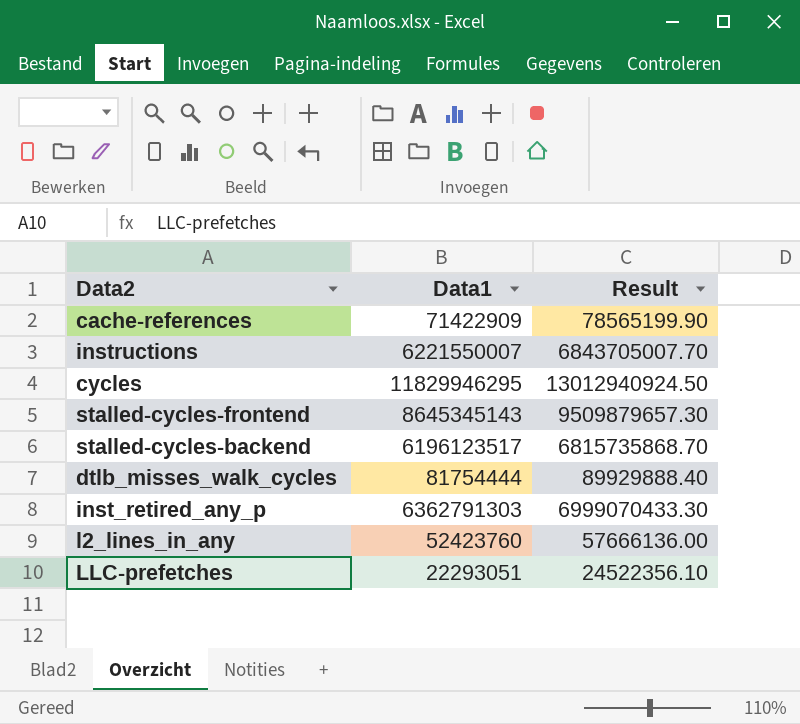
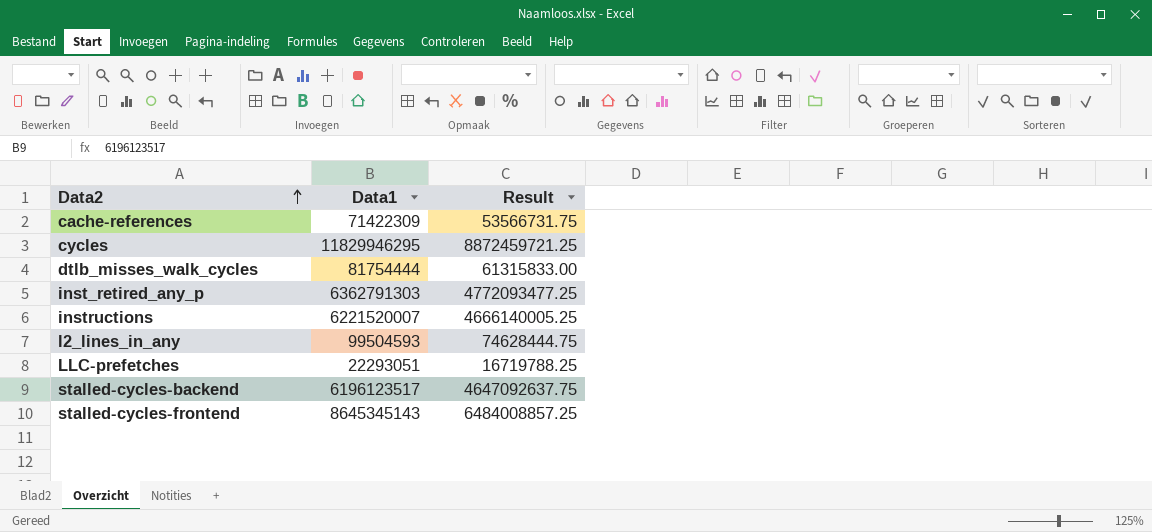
row order: none -> Data2 ascending
column Result | formula: [Data1] * 1.1 -> [Data1] * 0.75
cache-references | Data1: 71422909 -> 71422309
instructions | Data1: 6221550007 -> 6221520007
l2_lines_in_any | Data1: 52423760 -> 99504593

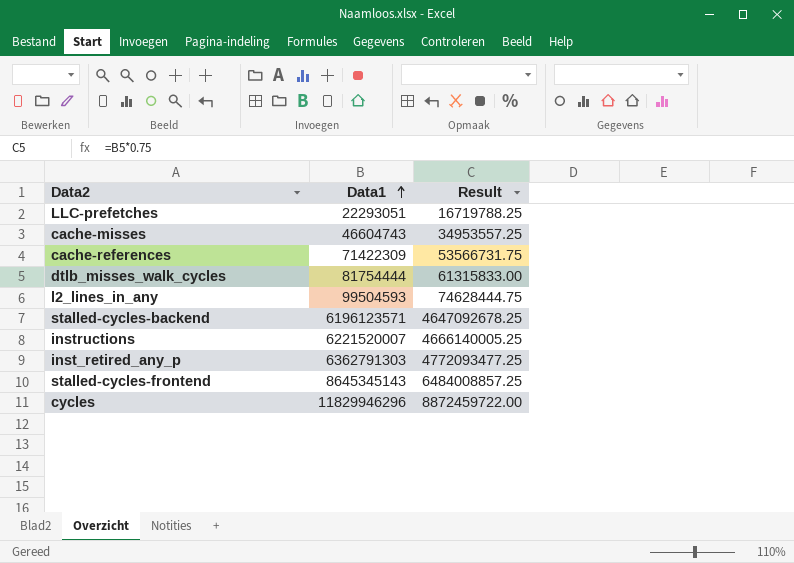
row order: Data2 ascending -> Data1 ascending
row cache-misses: none -> 46604743 | 34953557.25
stalled-cycles-backend | Data1: 6196123517 -> 6196123571
stalled-cycles-backend | Result: 4647092637.75 -> 4647092678.25
cycles | Data1: 11829946295 -> 11829946296
cycles | Result: 8872459721.25 -> 8872459722.00

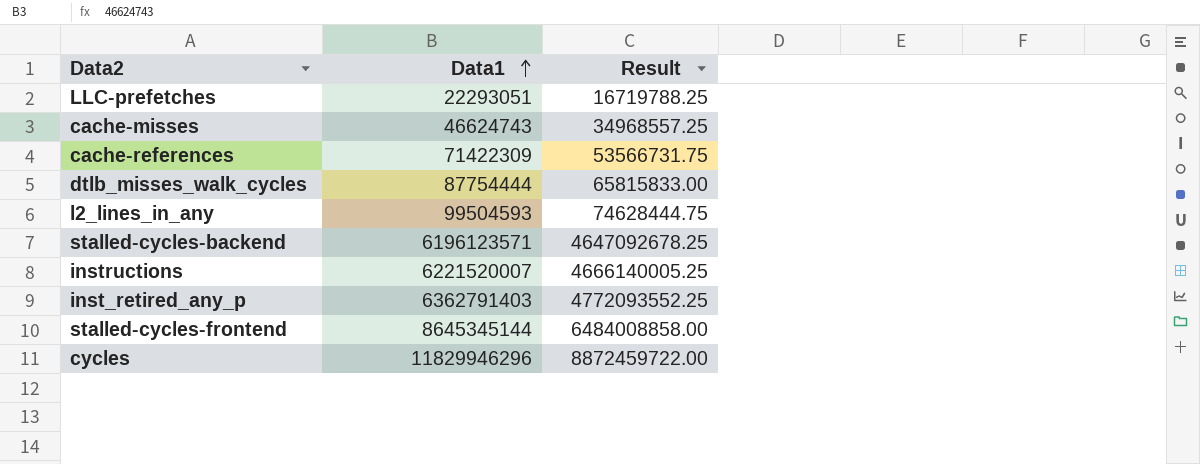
cache-misses | Data1: 46604743 -> 46624743
cache-misses | Result: 34953557.25 -> 34968557.25
dtlb_misses_walk_cycles | Data1: 81754444 -> 87754444
dtlb_misses_walk_cycles | Result: 61315833.00 -> 65815833.00
inst_retired_any_p | Data1: 6362791303 -> 6362791403
inst_retired_any_p | Result: 4772093477.25 -> 4772093552.25
stalled-cycles-frontend | Data1: 8645345143 -> 8645345144
stalled-cycles-frontend | Result: 6484008857.25 -> 6484008858.00

